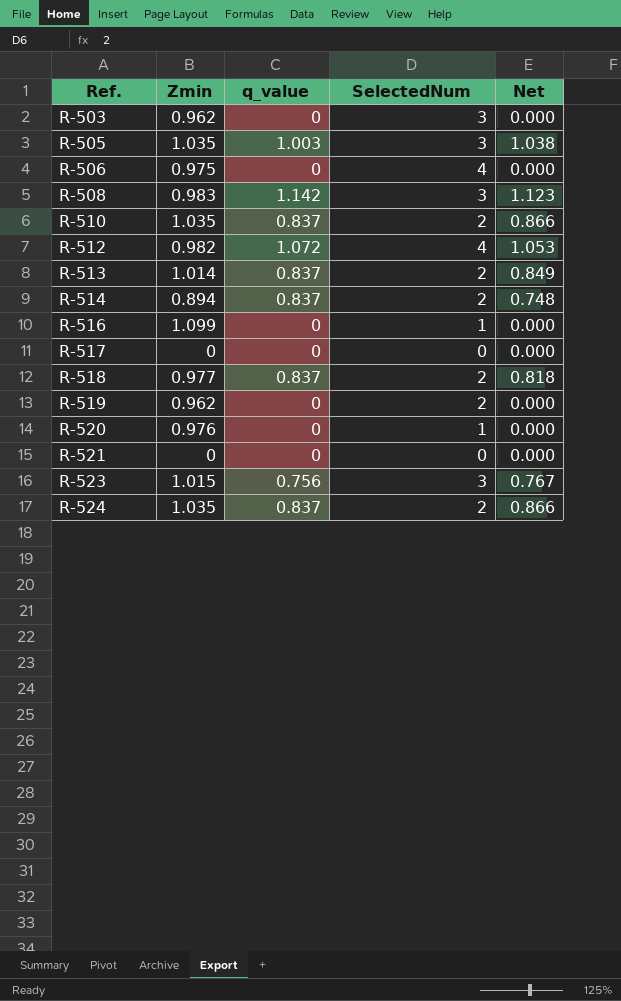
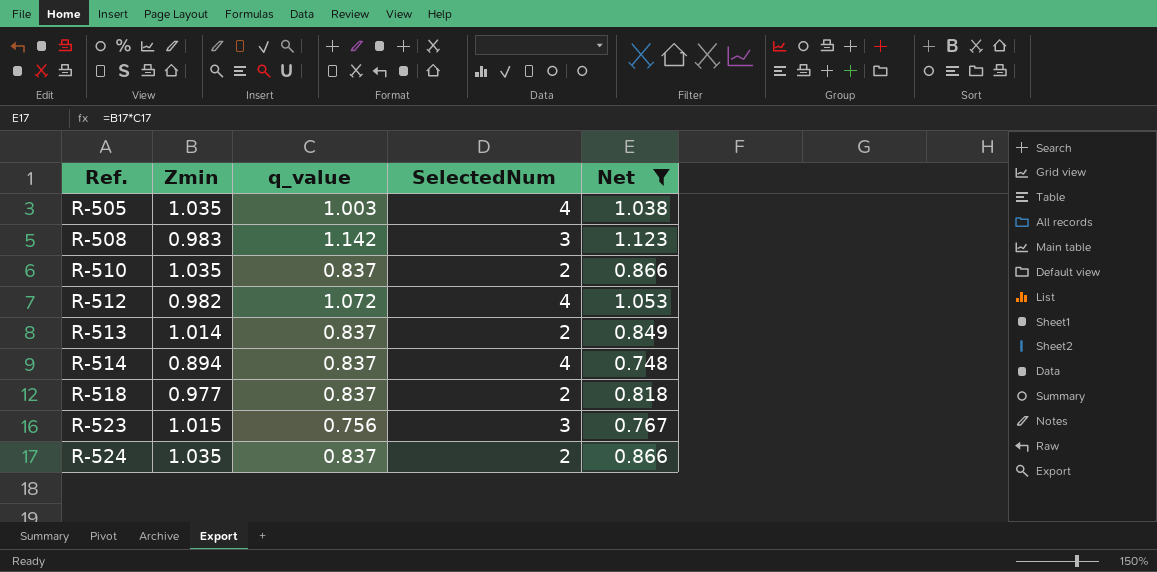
filter: none -> Net != 0.000
R-505 | SelectedNum: 3 -> 4
R-514 | SelectedNum: 2 -> 4

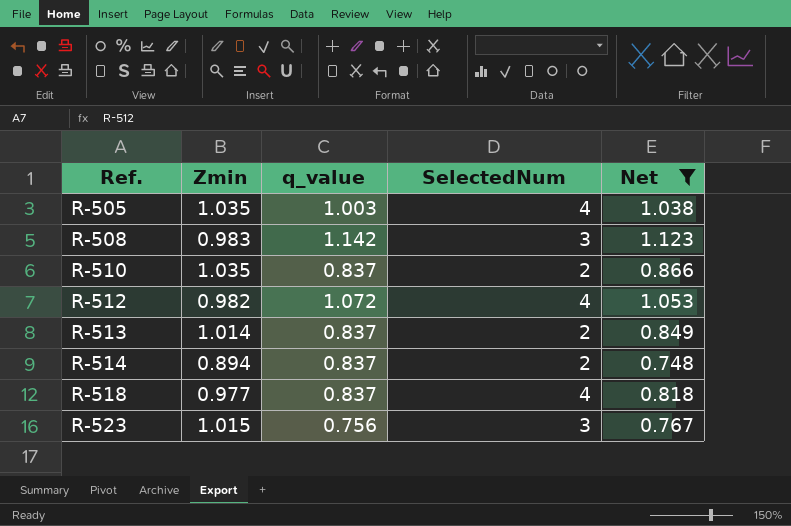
row R-524: 1.035 | 0.837 | 2 | 0.866 -> none
R-514 | SelectedNum: 4 -> 2
R-518 | SelectedNum: 2 -> 4

